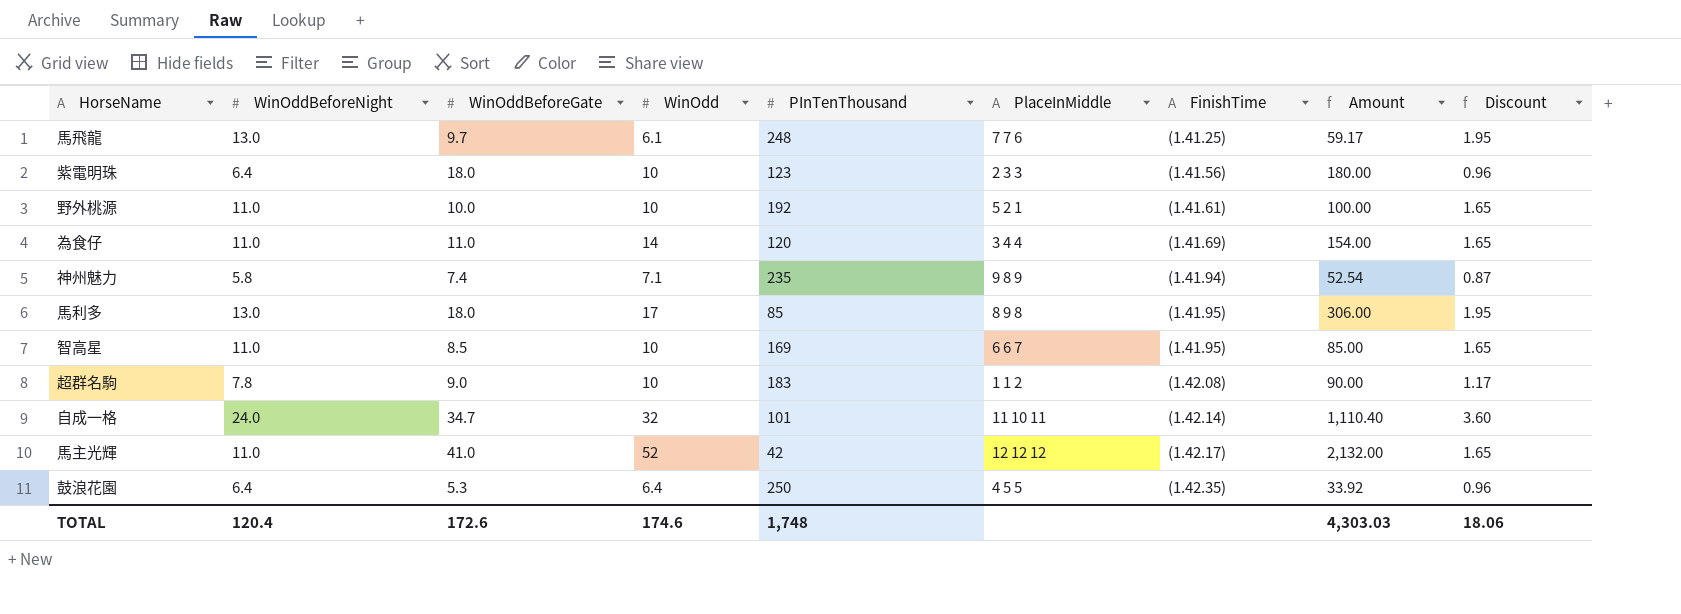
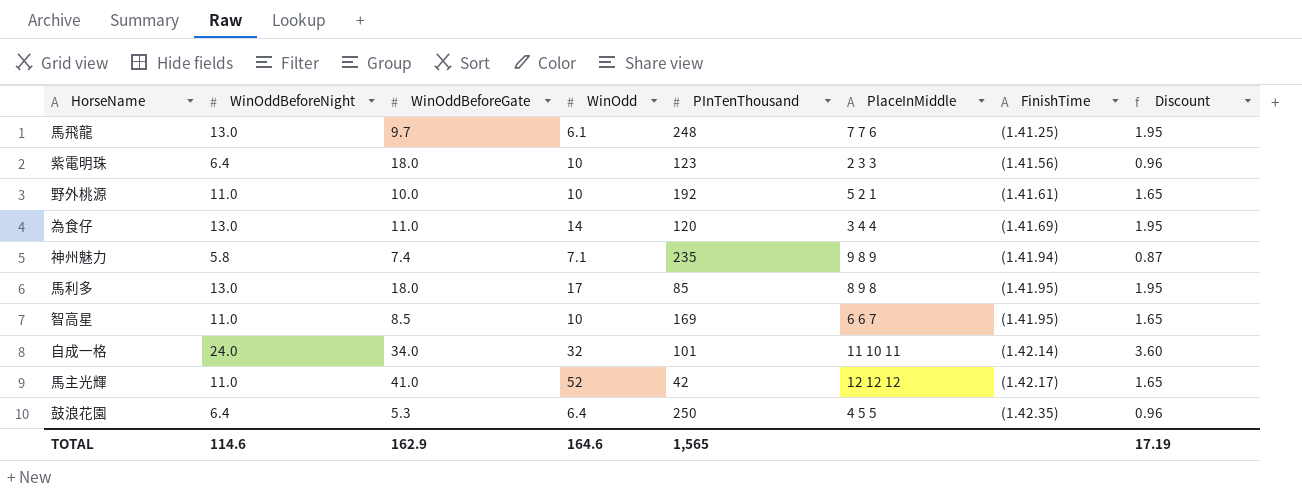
column Amount | formula: [WinOddBeforeGate] * [WinOdd] -> none
row 超群名駒: 7.8 | 9.0 | 10 | 183 | 1 1 2 | (1.42.08) | 90.00 | 1.17 -> none
為食仔 | WinOddBeforeNight: 11.0 -> 13.0
為食仔 | Discount: 1.65 -> 1.95
自成一格 | WinOddBeforeGate: 34.7 -> 34.0
TOTAL | WinOddBeforeNight: 120.4 -> 114.6
TOTAL | WinOddBeforeGate: 172.6 -> 162.9
TOTAL | WinOdd: 174.6 -> 164.6
TOTAL | PInTenThousand: 1,748 -> 1,565
TOTAL | Discount: 18.06 -> 17.19

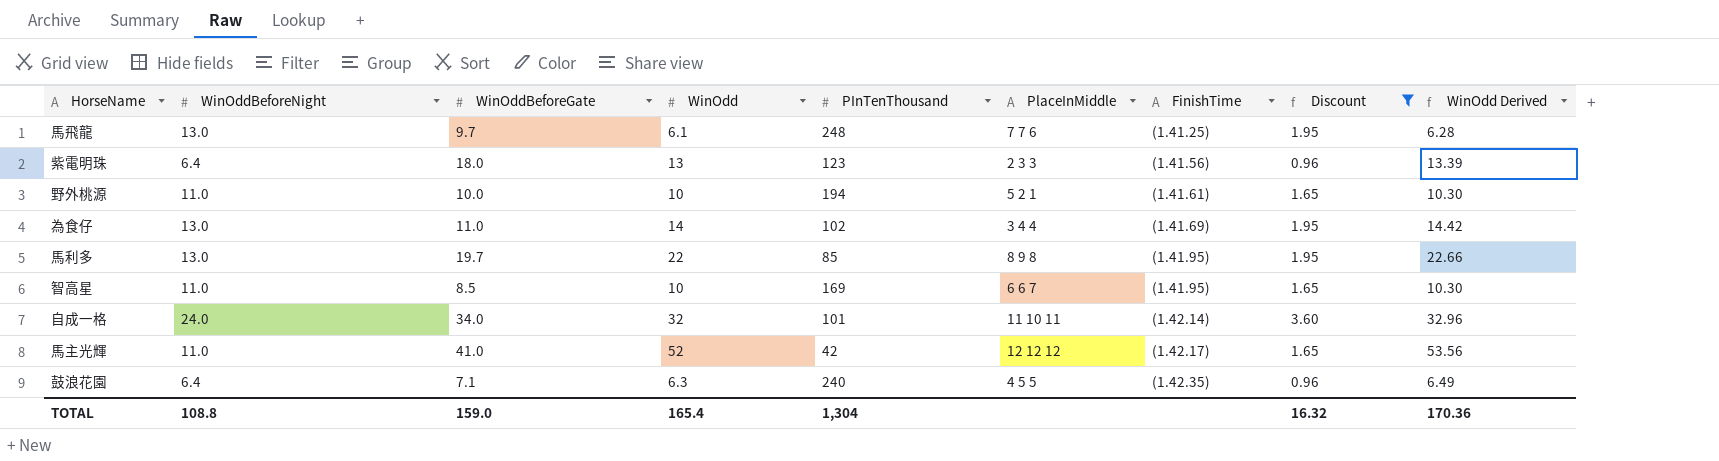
filter: none -> Discount != 0.87
column WinOdd Derived | formula: none -> [WinOdd] * 1.03
紫電明珠 | WinOdd: 10 -> 13
野外桃源 | PInTenThousand: 192 -> 194
為食仔 | PInTenThousand: 120 -> 102
馬利多 | WinOddBeforeGate: 18.0 -> 19.7
馬利多 | WinOdd: 17 -> 22
鼓浪花園 | WinOddBeforeGate: 5.3 -> 7.1
鼓浪花園 | WinOdd: 6.4 -> 6.3
鼓浪花園 | PInTenThousand: 250 -> 240
TOTAL | WinOddBeforeNight: 114.6 -> 108.8
TOTAL | WinOddBeforeGate: 162.9 -> 159.0
TOTAL | WinOdd: 164.6 -> 165.4
TOTAL | PInTenThousand: 1,565 -> 1,304
TOTAL | Discount: 17.19 -> 16.32

